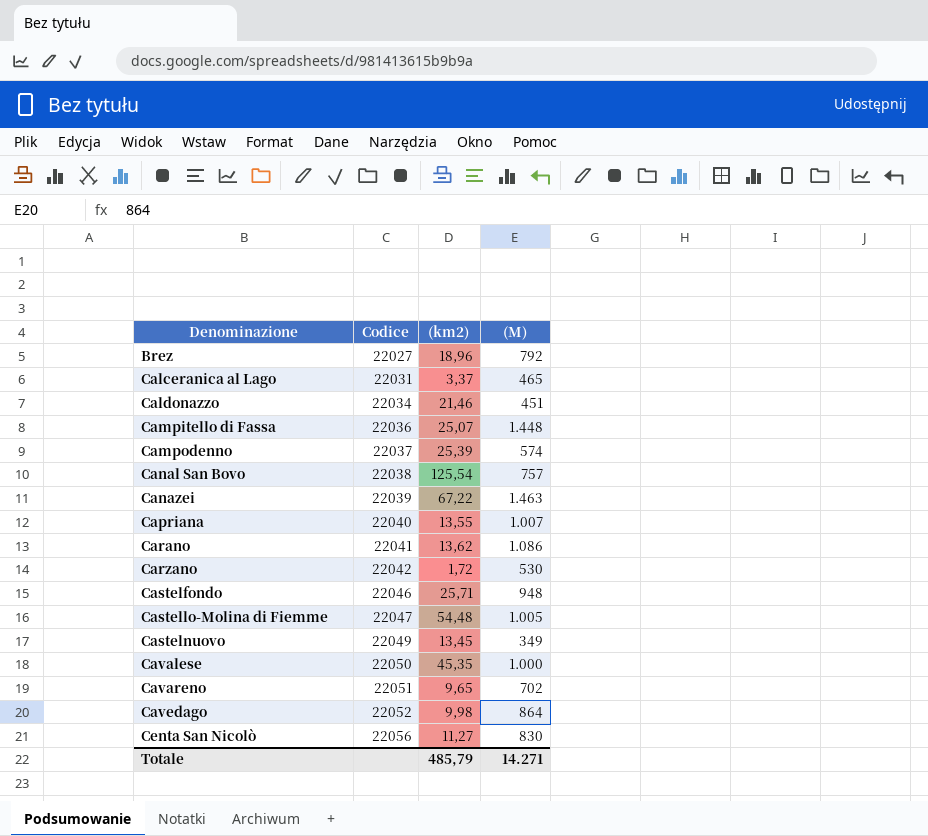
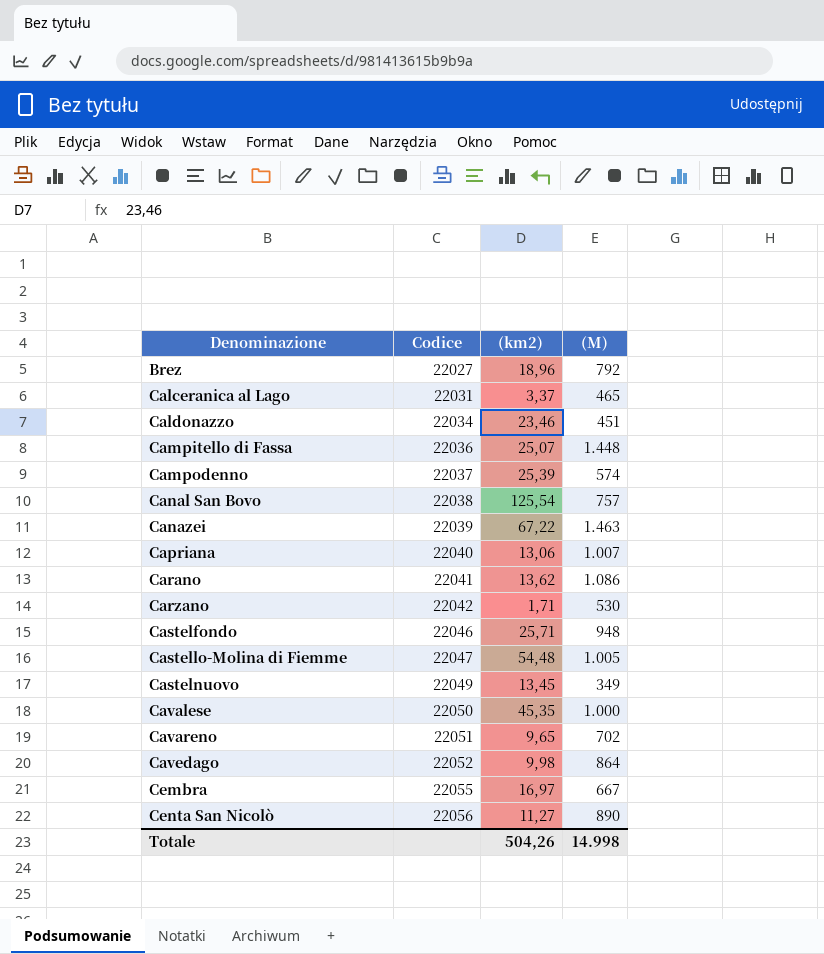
Caldonazzo | (km2): 21,46 -> 23,46
Capriana | (km2): 13,55 -> 13,06
Carzano | (km2): 1,72 -> 1,71
row Cembra: none -> 22055 | 16,97 | 667
Centa San Nicolò | (M): 830 -> 890
Totale | (km2): 485,79 -> 504,26
Totale | (M): 14.271 -> 14.998

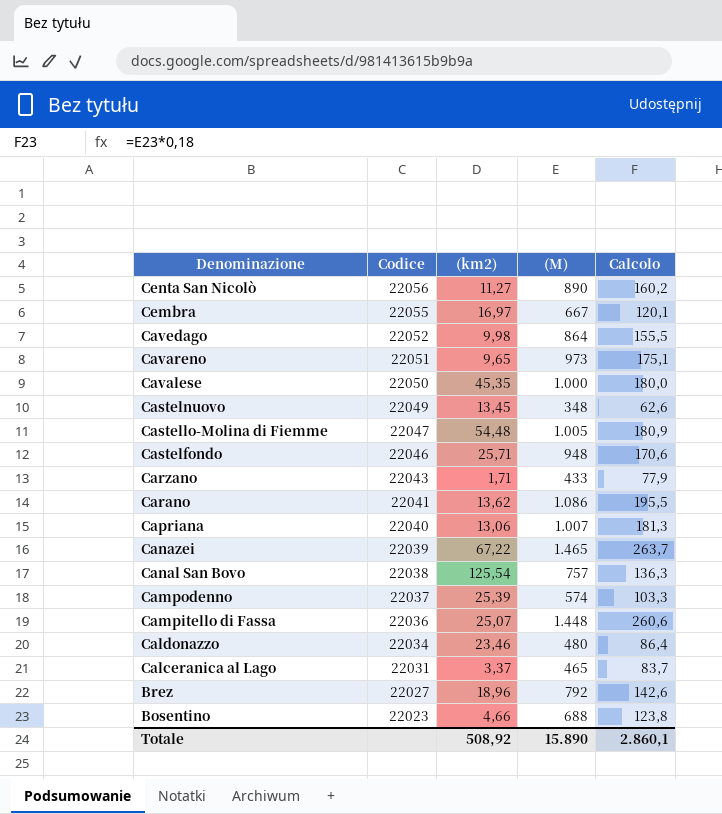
row order: Denominazione ascending -> Denominazione descending
column Calcolo | formula: none -> [(M)] * 0,18
Cavareno | (M): 702 -> 973
Castelnuovo | (M): 349 -> 348
Carzano | Codice: 22042 -> 22043
Carzano | (M): 530 -> 433
Canazei | (M): 1.463 -> 1.465
Caldonazzo | (M): 451 -> 480
row Bosentino: none -> 22023 | 4,66 | 688 | 123,8
Totale | (km2): 504,26 -> 508,92
Totale | (M): 14.998 -> 15.890

